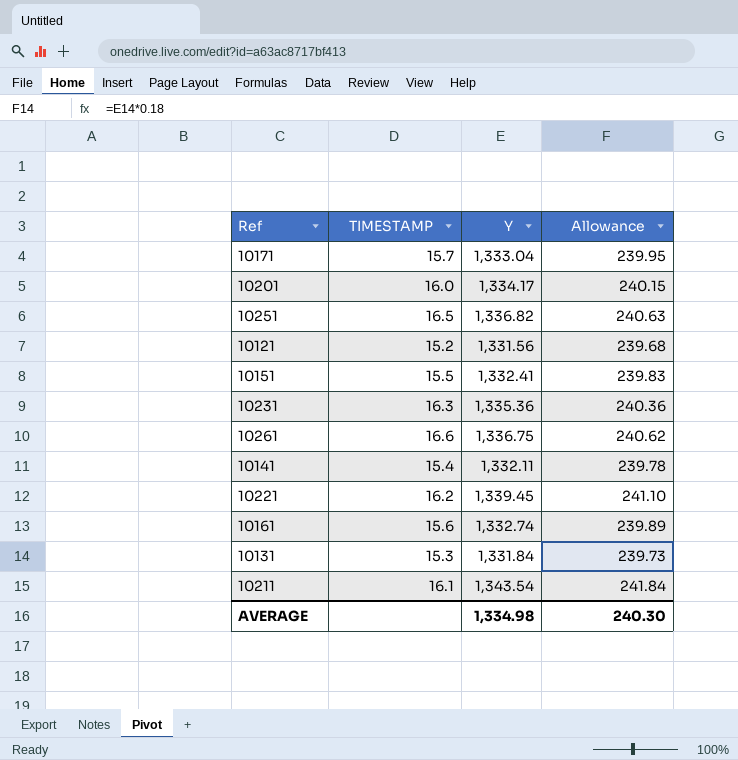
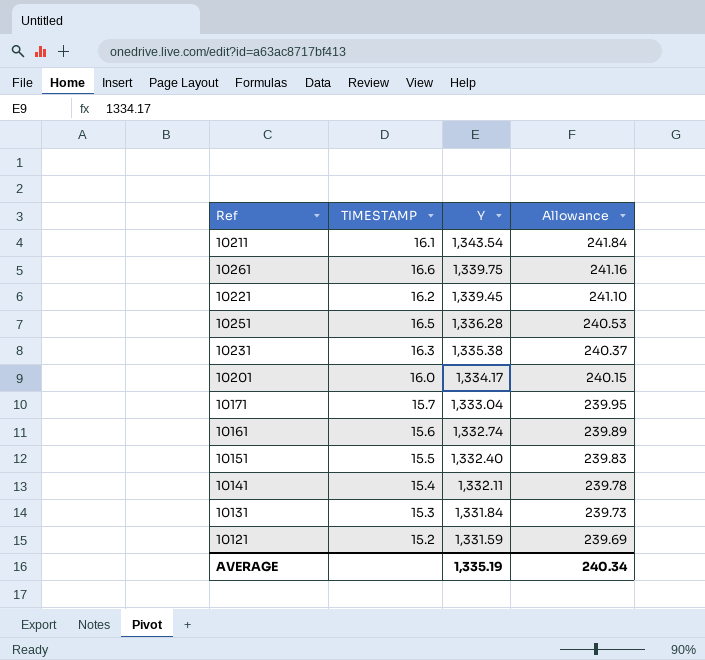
row order: none -> Y descending
10261 | Y: 1,336.75 -> 1,339.75
10261 | Allowance: 240.62 -> 241.16
10251 | Y: 1,336.82 -> 1,336.28
10251 | Allowance: 240.63 -> 240.53
10231 | Y: 1,335.36 -> 1,335.38
10231 | Allowance: 240.36 -> 240.37
10151 | Y: 1,332.41 -> 1,332.40
10121 | Y: 1,331.56 -> 1,331.59
10121 | Allowance: 239.68 -> 239.69
AVERAGE | Y: 1,334.98 -> 1,335.19
AVERAGE | Allowance: 240.30 -> 240.34

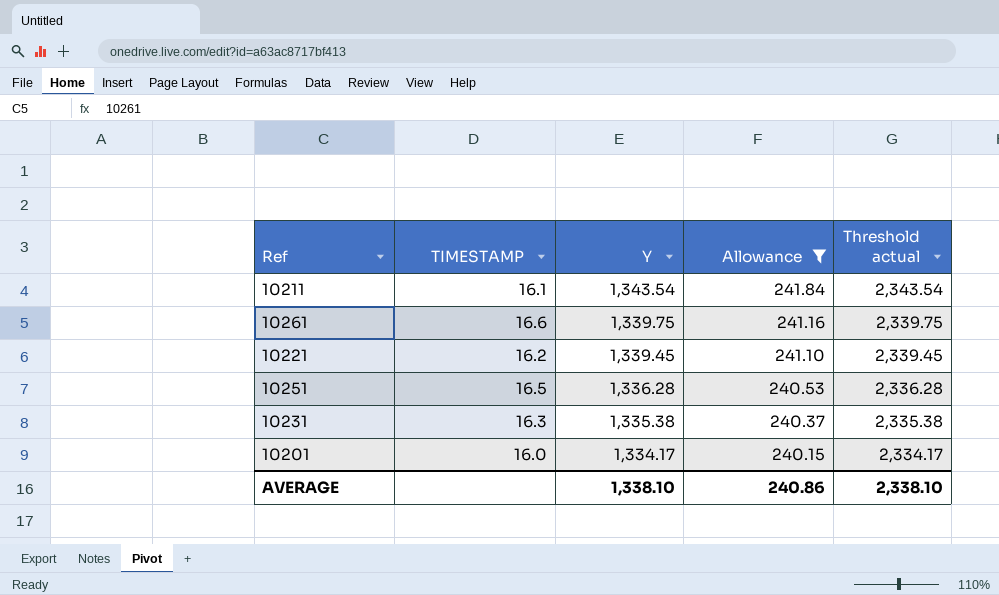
filter: none -> Allowance >= 240.15
column Threshold actual | formula: none -> [Y] + 1000
AVERAGE | Y: 1,335.19 -> 1,338.10
AVERAGE | Allowance: 240.34 -> 240.86

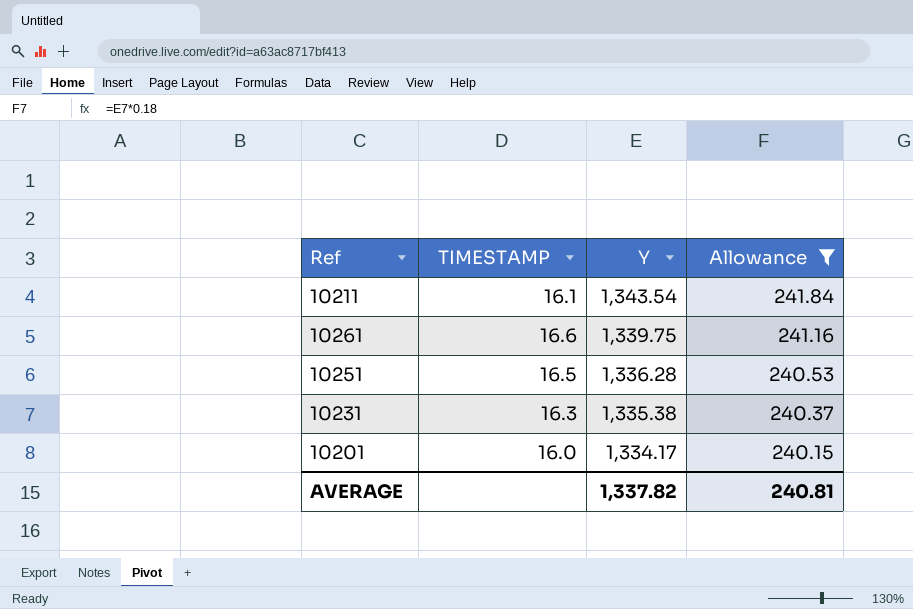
column Threshold actual | formula: [Y] + 1000 -> none
row 10221: 16.2 | 1,339.45 | 241.10 | 2,339.45 -> none
AVERAGE | Y: 1,338.10 -> 1,337.82
AVERAGE | Allowance: 240.86 -> 240.81

